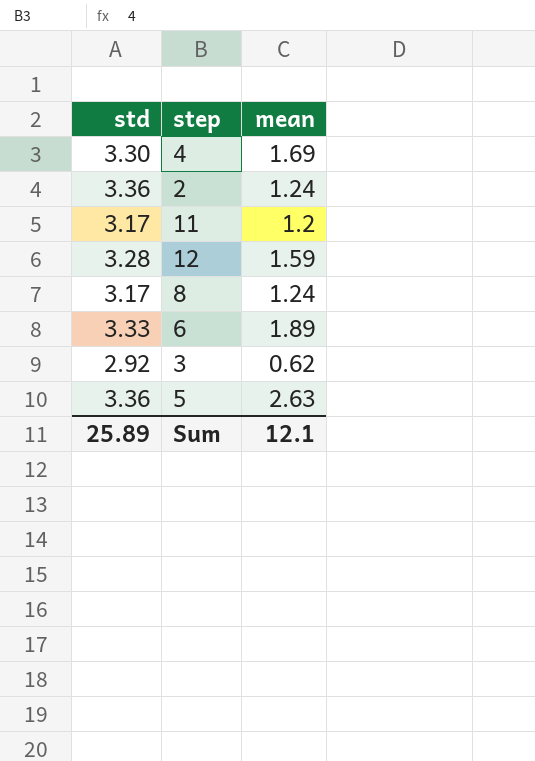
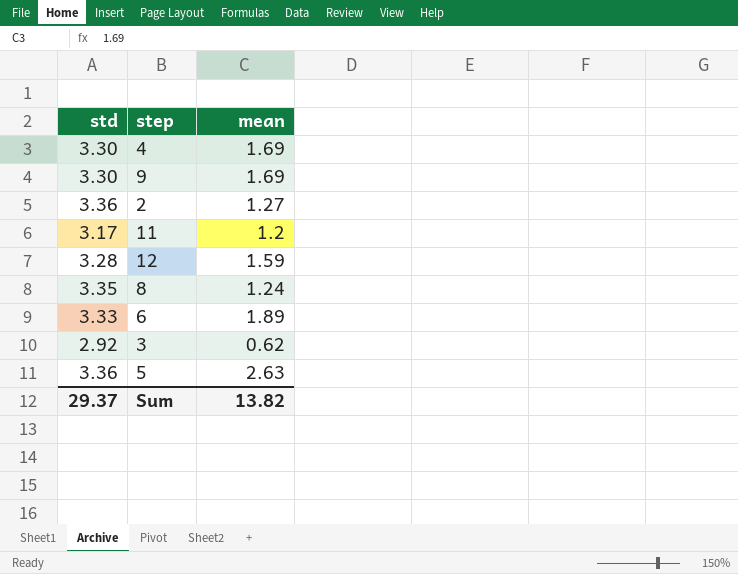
row 9: none -> 3.30 | 1.69
2 | mean: 1.24 -> 1.27
8 | std: 3.17 -> 3.35
Sum | std: 25.89 -> 29.37
Sum | mean: 12.1 -> 13.82

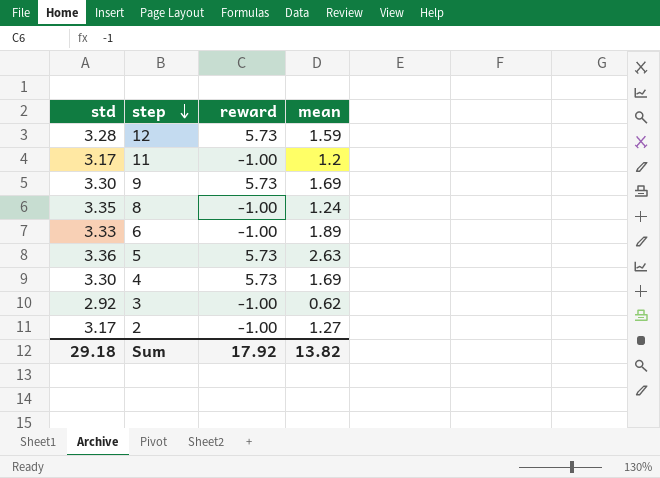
row order: none -> step descending
column reward | position: none -> 3
2 | std: 3.36 -> 3.17
Sum | std: 29.37 -> 29.18

